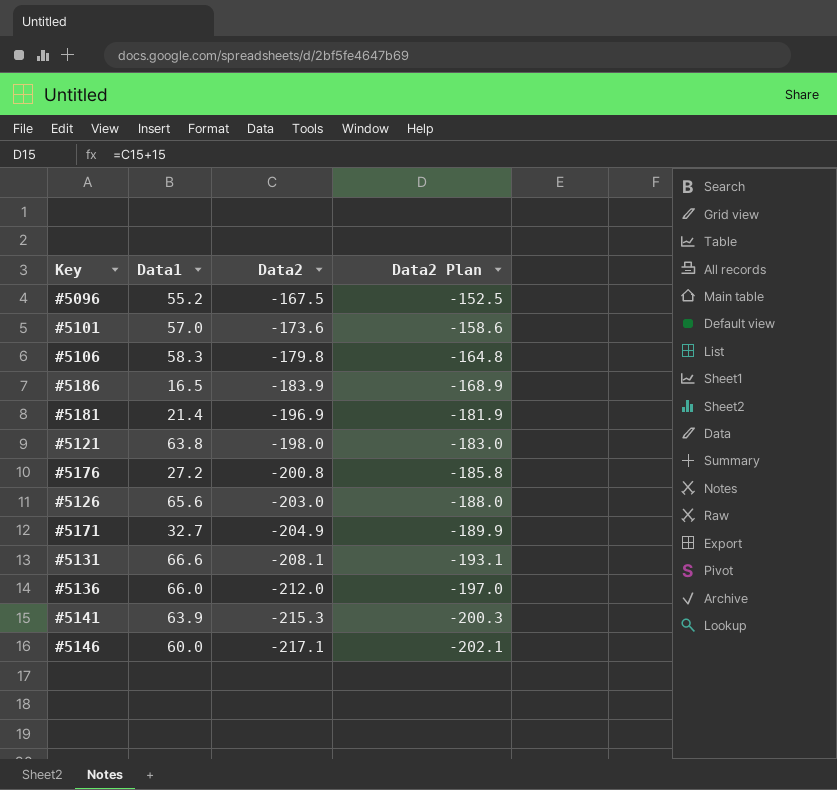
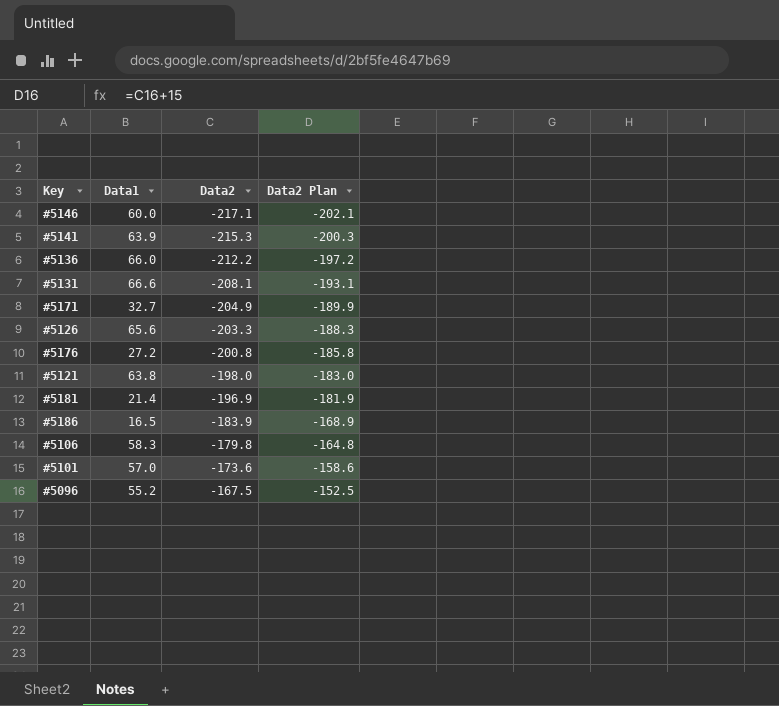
row order: Data2 descending -> Data2 ascending
#5136 | Data2: -212.0 -> -212.2
#5136 | Data2 Plan: -197.0 -> -197.2
#5126 | Data2: -203.0 -> -203.3
#5126 | Data2 Plan: -188.0 -> -188.3

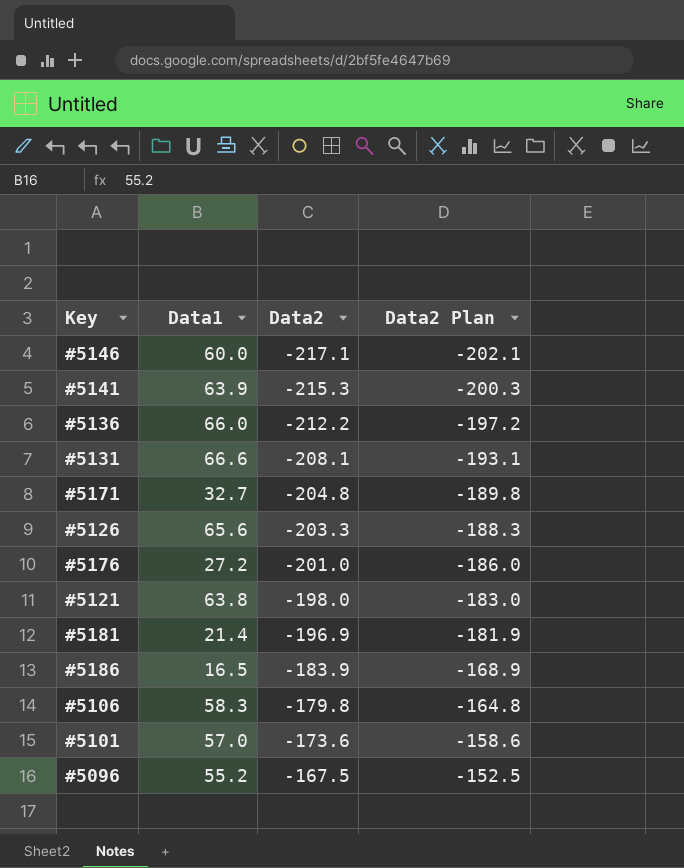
#5171 | Data2: -204.9 -> -204.8
#5171 | Data2 Plan: -189.9 -> -189.8
#5176 | Data2: -200.8 -> -201.0
#5176 | Data2 Plan: -185.8 -> -186.0

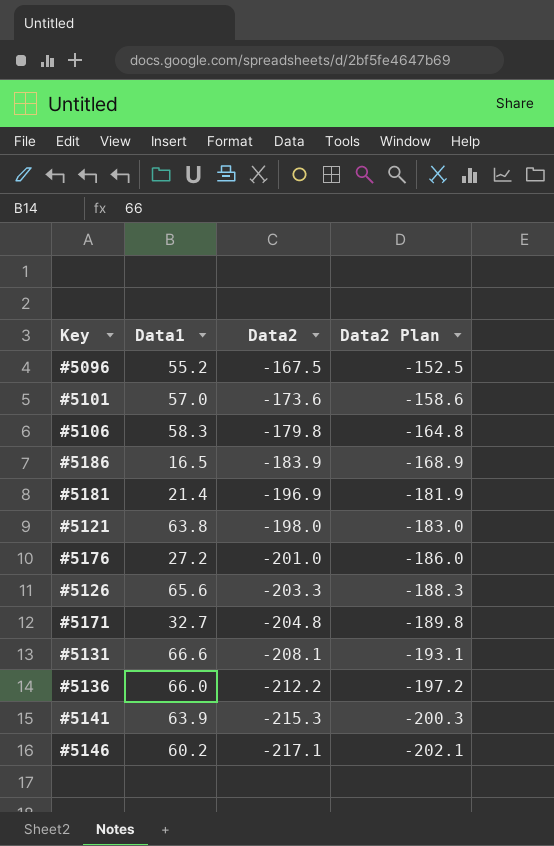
row order: Data2 ascending -> Data2 descending
#5146 | Data1: 60.0 -> 60.2

